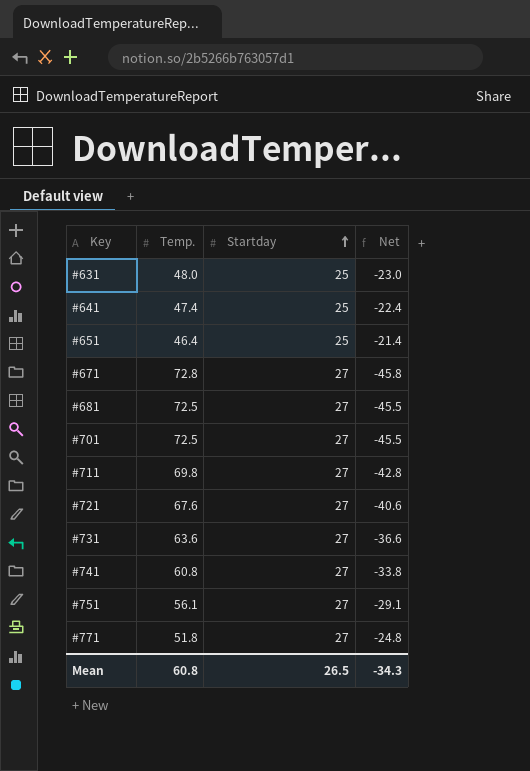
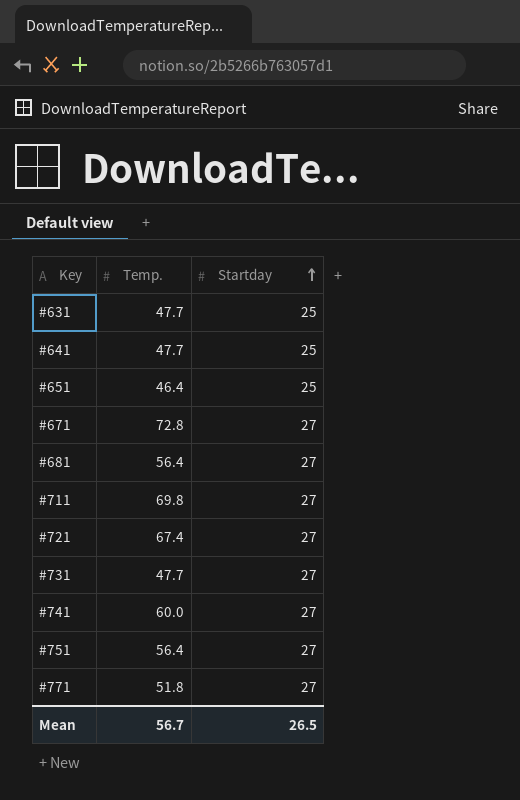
column Net | formula: [Startday] - [Temp.] -> none
row #701: 72.5 | 27 | -45.5 -> none
#631 | Temp.: 48.0 -> 47.7
#641 | Temp.: 47.4 -> 47.7
#681 | Temp.: 72.5 -> 56.4
#721 | Temp.: 67.6 -> 67.4
#731 | Temp.: 63.6 -> 47.7
#741 | Temp.: 60.8 -> 60.0
#751 | Temp.: 56.1 -> 56.4
Mean | Temp.: 60.8 -> 56.7

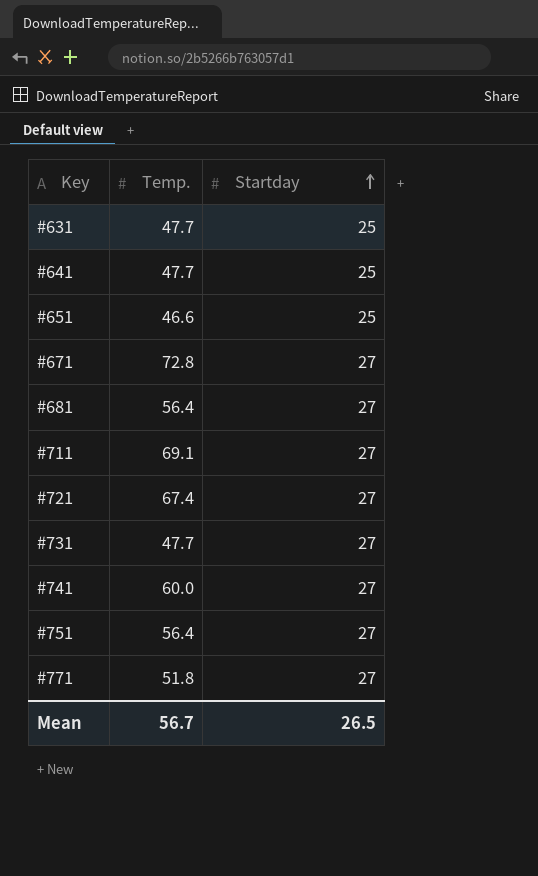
#651 | Temp.: 46.4 -> 46.6
#711 | Temp.: 69.8 -> 69.1

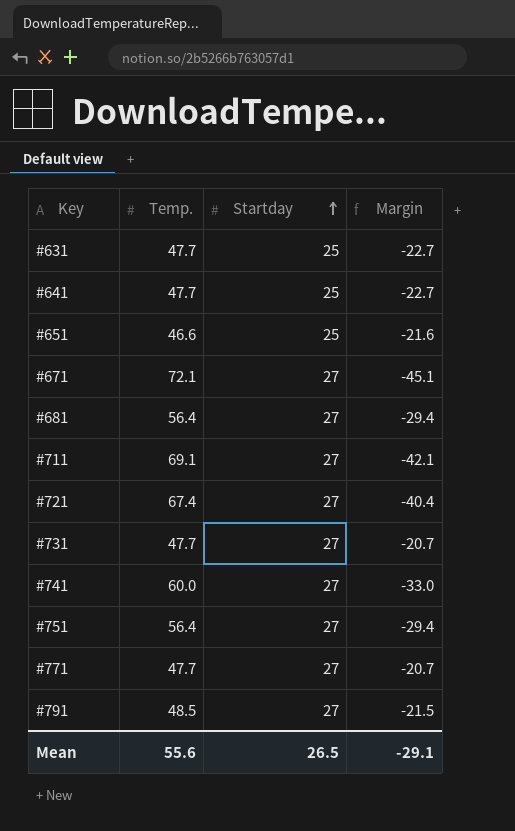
column Margin | formula: none -> [Startday] - [Temp.]
#671 | Temp.: 72.8 -> 72.1
#771 | Temp.: 51.8 -> 47.7
row #791: none -> 48.5 | 27 | -21.5
Mean | Temp.: 56.7 -> 55.6

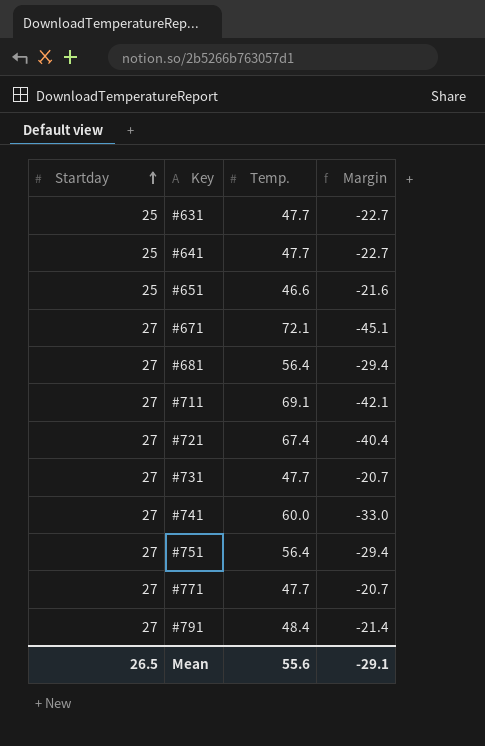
column Startday | position: 3 -> 1
#791 | Temp.: 48.5 -> 48.4
#791 | Margin: -21.5 -> -21.4

